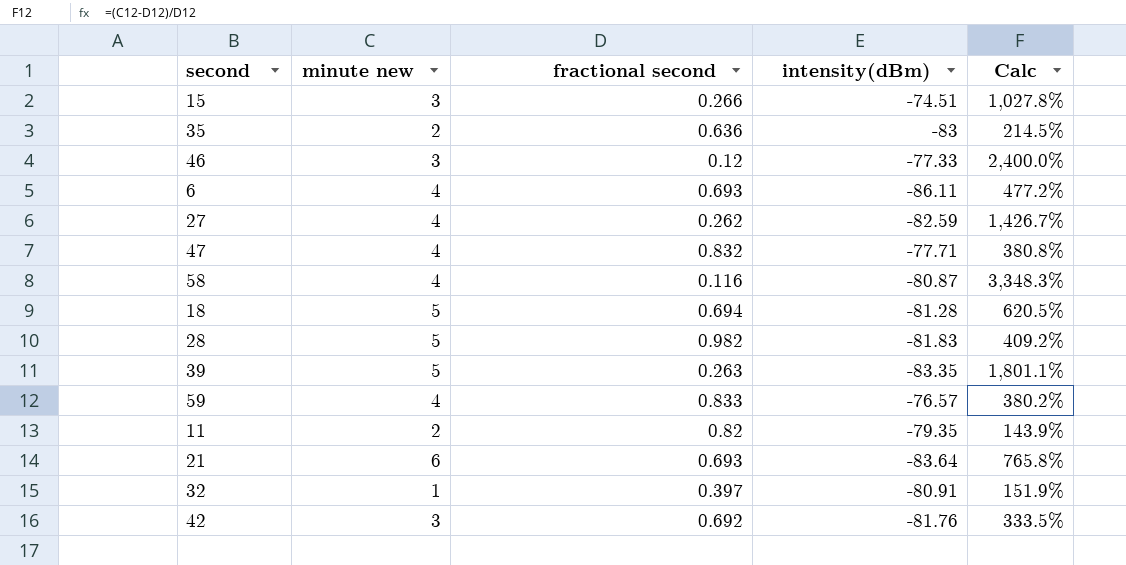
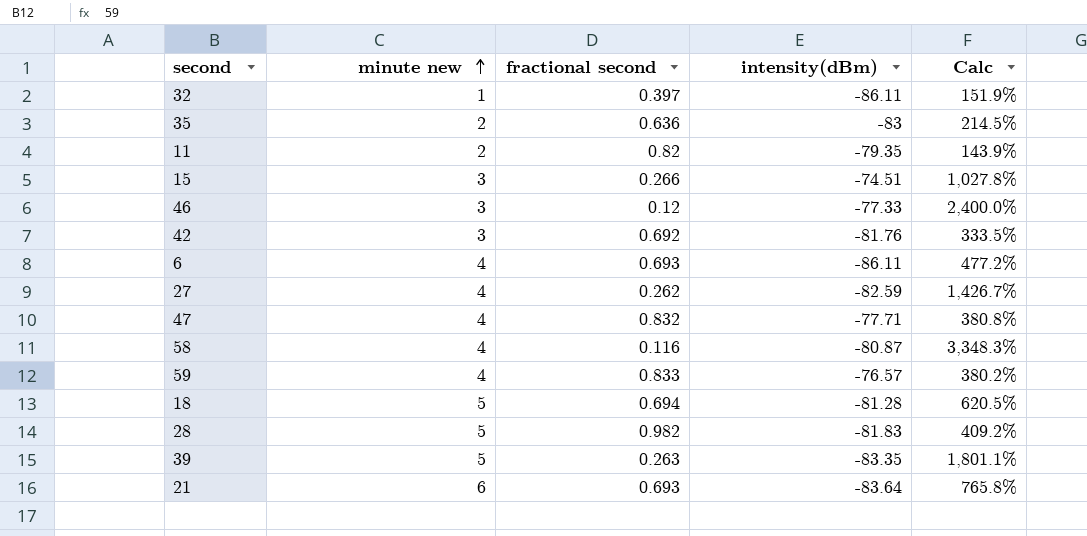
row order: none -> minute new ascending
32 | intensity(dBm): -80.91 -> -86.11

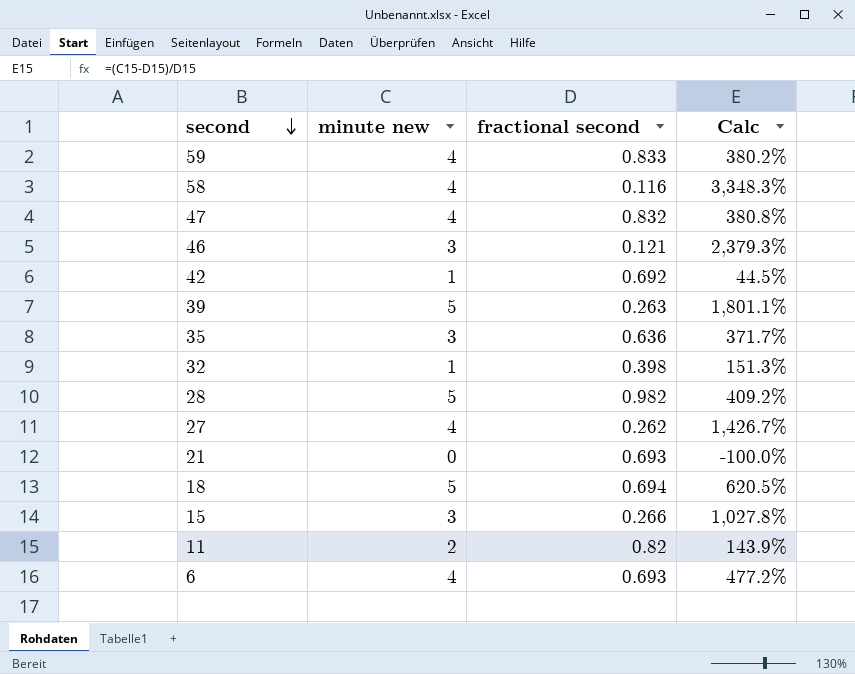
row order: minute new ascending -> second descending
column intensity(dBm) | position: 4 -> none
46 | fractional second: 0.12 -> 0.121
46 | Calc: 2,400.0% -> 2,379.3%
42 | minute new: 3 -> 1
42 | Calc: 333.5% -> 44.5%
35 | minute new: 2 -> 3
35 | Calc: 214.5% -> 371.7%
32 | fractional second: 0.397 -> 0.398
32 | Calc: 151.9% -> 151.3%
21 | minute new: 6 -> 0
21 | Calc: 765.8% -> -100.0%

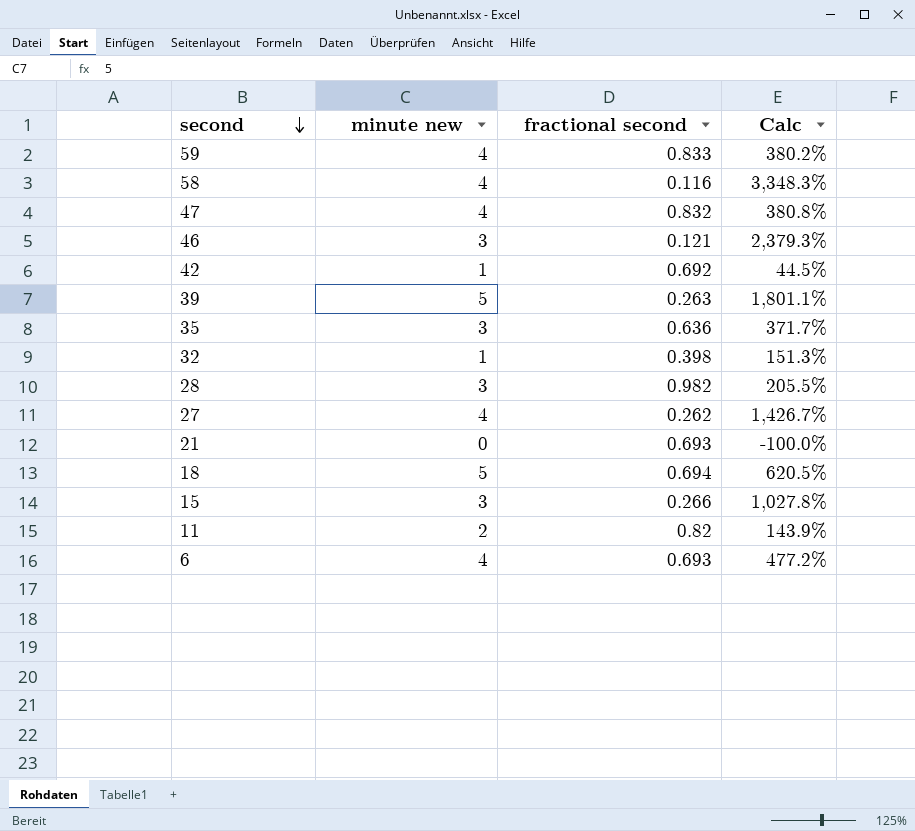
28 | minute new: 5 -> 3
28 | Calc: 409.2% -> 205.5%

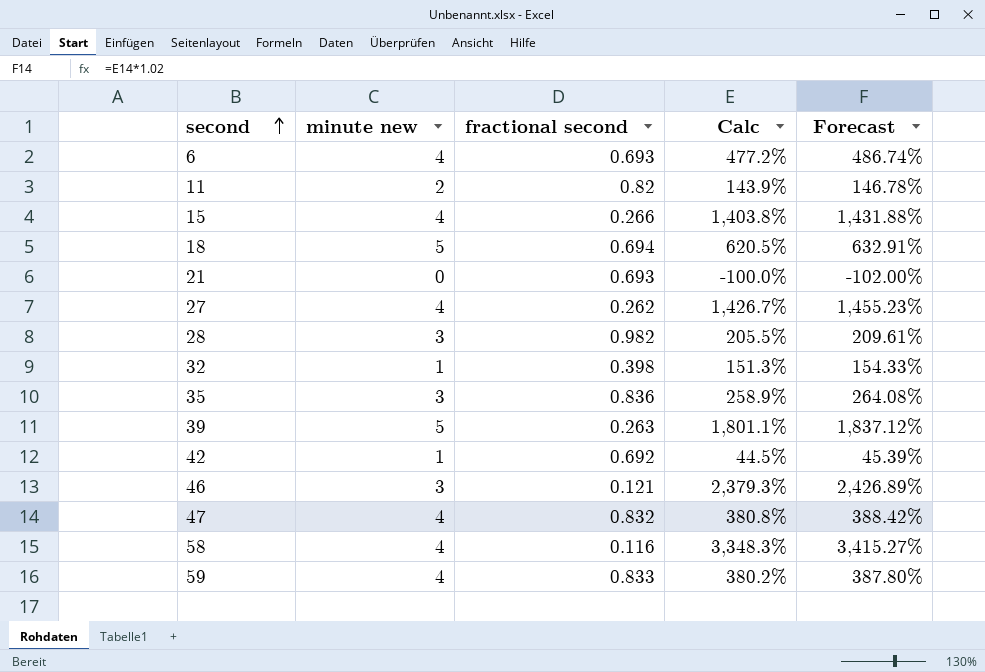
row order: second descending -> second ascending
column Forecast | formula: none -> [Calc] * 1.02
15 | minute new: 3 -> 4
15 | Calc: 1,027.8% -> 1,403.8%
35 | fractional second: 0.636 -> 0.836
35 | Calc: 371.7% -> 258.9%

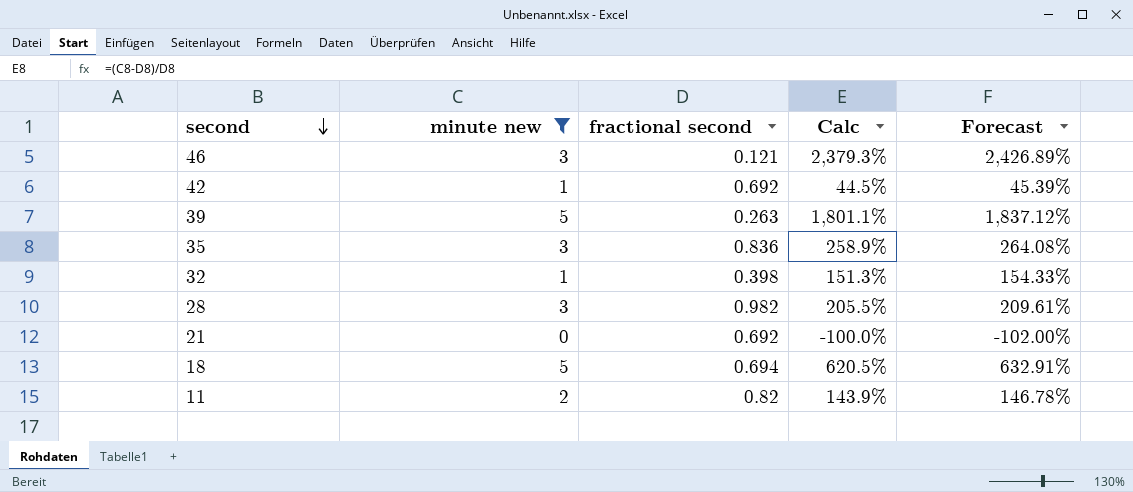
filter: none -> minute new != 4
row order: second ascending -> second descending
21 | fractional second: 0.693 -> 0.692

